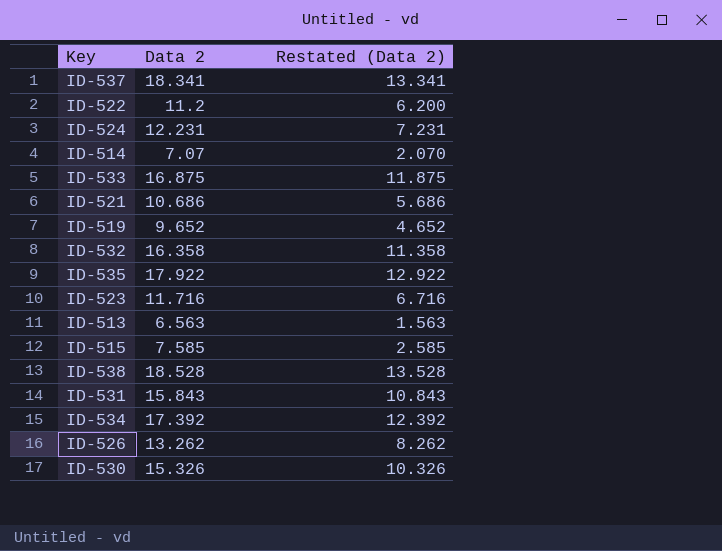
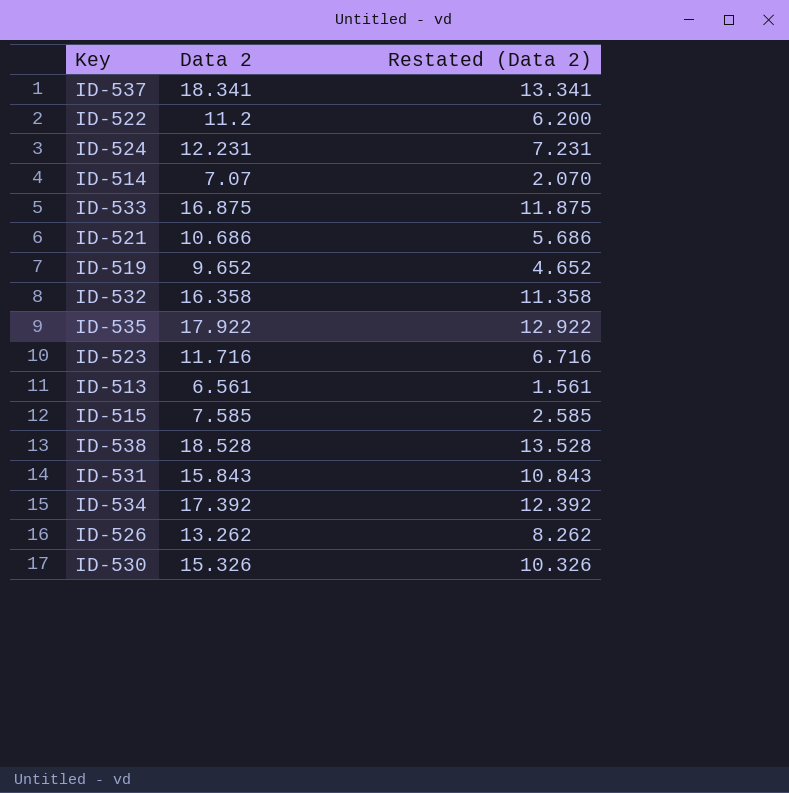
ID-513 | Data 2: 6.563 -> 6.561
ID-513 | Restated (Data 2): 1.563 -> 1.561

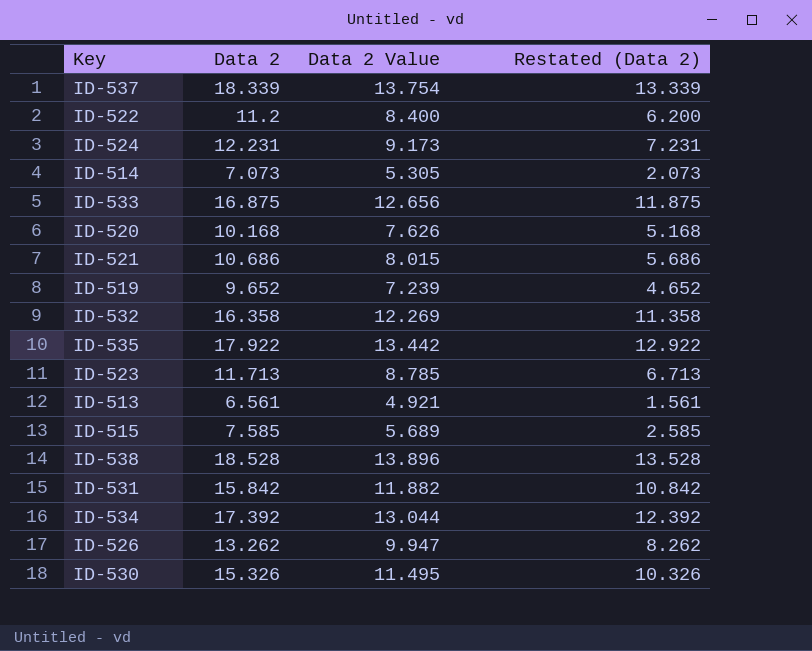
column Data 2 Value | formula: none -> [Data 2] * 0.75
ID-537 | Data 2: 18.341 -> 18.339
ID-537 | Restated (Data 2): 13.341 -> 13.339
ID-514 | Data 2: 7.07 -> 7.073
ID-514 | Restated (Data 2): 2.070 -> 2.073
row ID-520: none -> 10.168 | 7.626 | 5.168
ID-523 | Data 2: 11.716 -> 11.713
ID-523 | Restated (Data 2): 6.716 -> 6.713
ID-531 | Data 2: 15.843 -> 15.842
ID-531 | Restated (Data 2): 10.843 -> 10.842

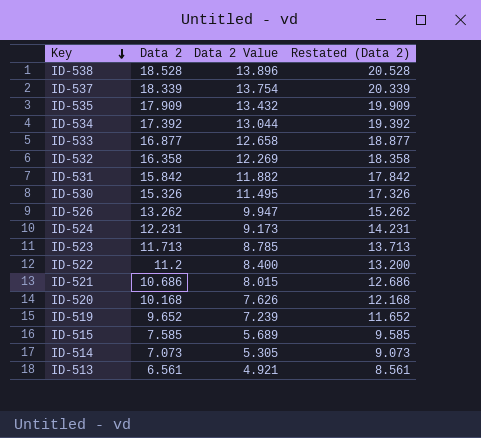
row order: none -> Key descending
column Restated (Data 2) | formula: [Data 2] - 5 -> [Data 2] + 2
ID-535 | Data 2: 17.922 -> 17.909
ID-535 | Data 2 Value: 13.442 -> 13.432
ID-533 | Data 2: 16.875 -> 16.877
ID-533 | Data 2 Value: 12.656 -> 12.658

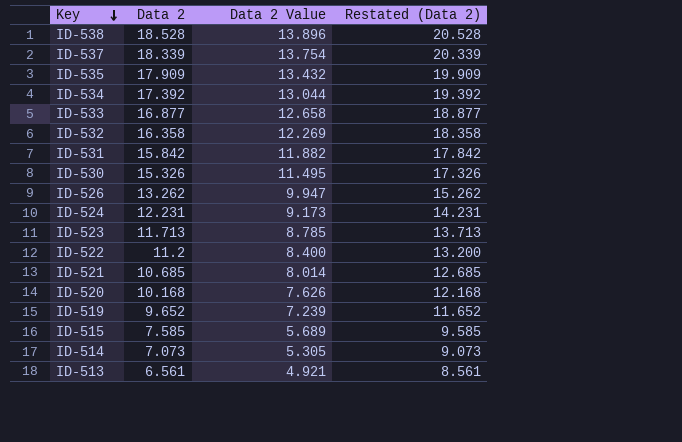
ID-521 | Data 2: 10.686 -> 10.685
ID-521 | Data 2 Value: 8.015 -> 8.014
ID-521 | Restated (Data 2): 12.686 -> 12.685

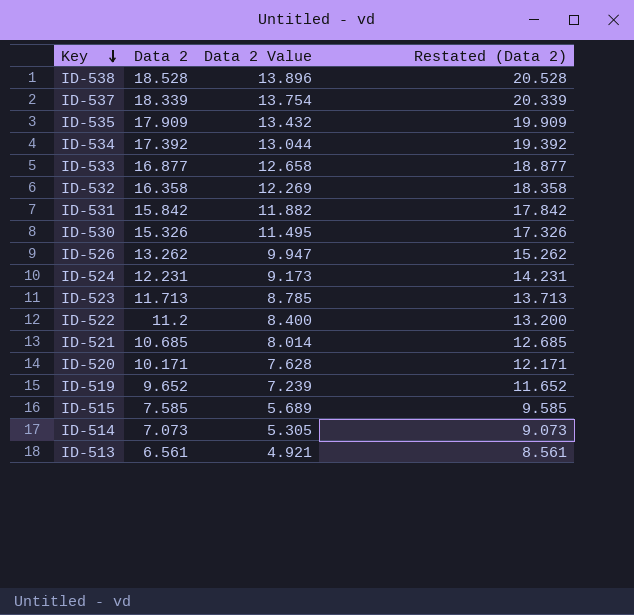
ID-520 | Data 2: 10.168 -> 10.171
ID-520 | Data 2 Value: 7.626 -> 7.628
ID-520 | Restated (Data 2): 12.168 -> 12.171

